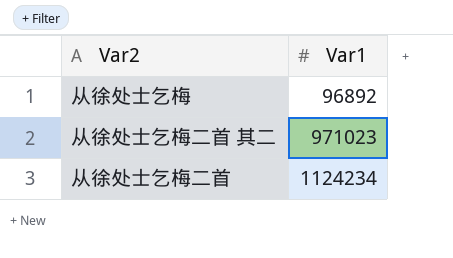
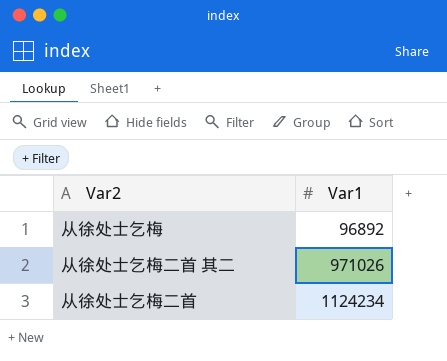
从徐处士乞梅二首 其二 | Var1: 971023 -> 971026

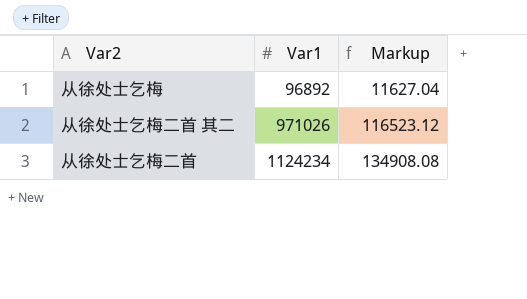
column Markup | formula: none -> [Var1] * 0.12

